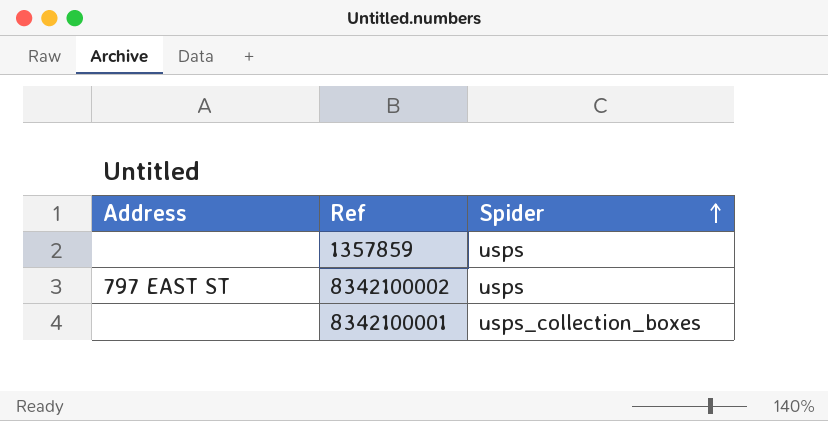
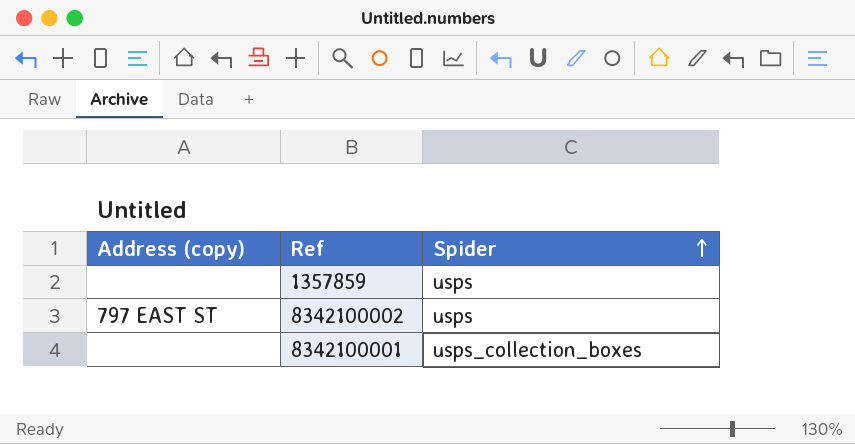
column name: Address -> Address (copy)

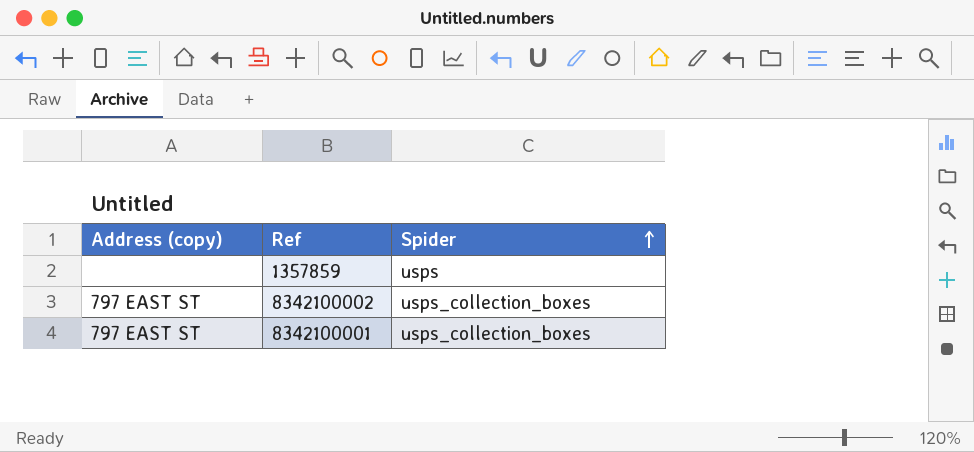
8342100002 | Spider: usps -> usps_collection_boxes
8342100001 | Address (copy): none -> 797 EAST ST

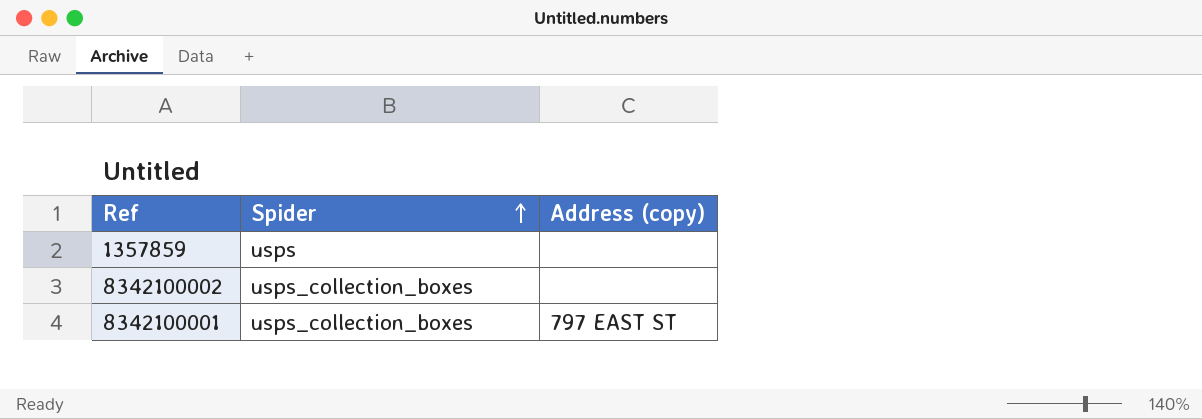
column Address (copy) | position: 1 -> 3
8342100002 | Address (copy): 797 EAST ST -> none

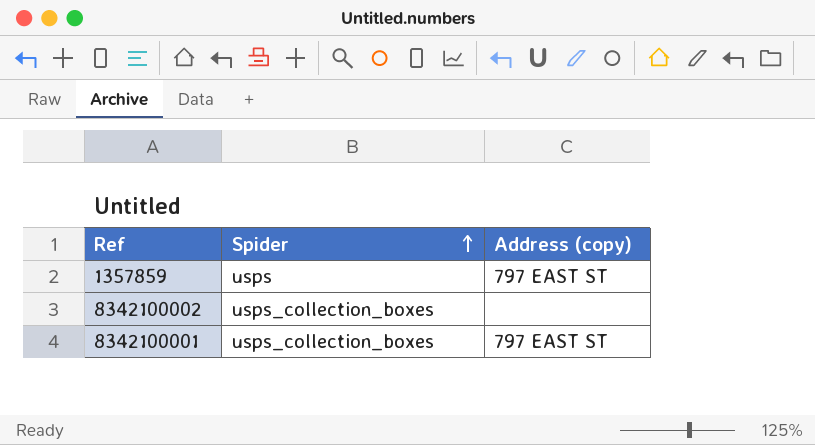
1357859 | Address (copy): none -> 797 EAST ST

